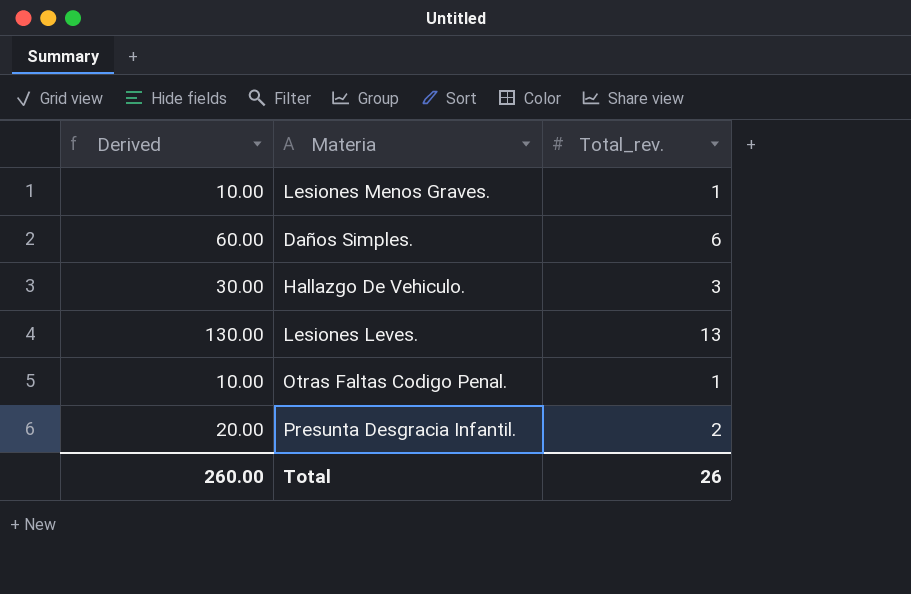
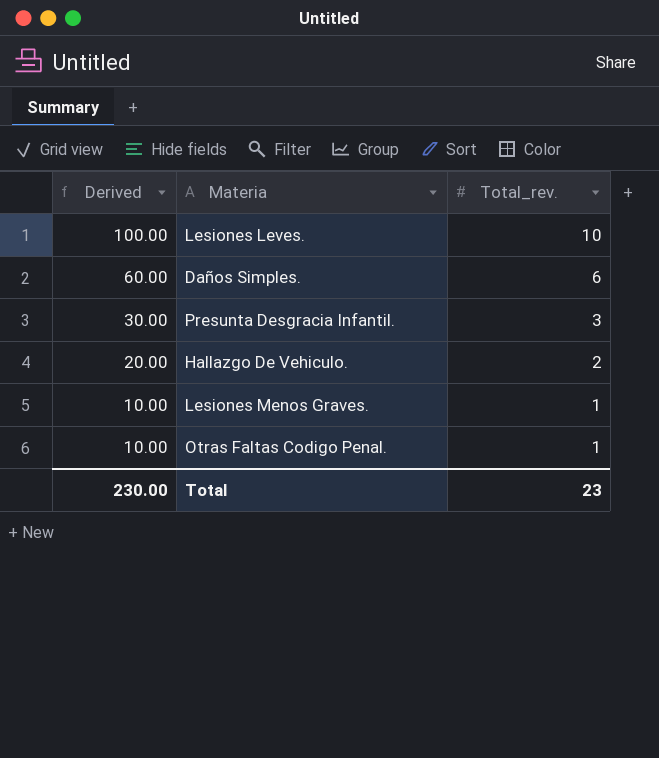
row order: none -> Derived descending
Lesiones Leves. | Derived: 130.00 -> 100.00
Lesiones Leves. | Total_rev.: 13 -> 10
Presunta Desgracia Infantil. | Derived: 20.00 -> 30.00
Presunta Desgracia Infantil. | Total_rev.: 2 -> 3
Hallazgo De Vehiculo. | Derived: 30.00 -> 20.00
Hallazgo De Vehiculo. | Total_rev.: 3 -> 2
Total | Derived: 260.00 -> 230.00
Total | Total_rev.: 26 -> 23

